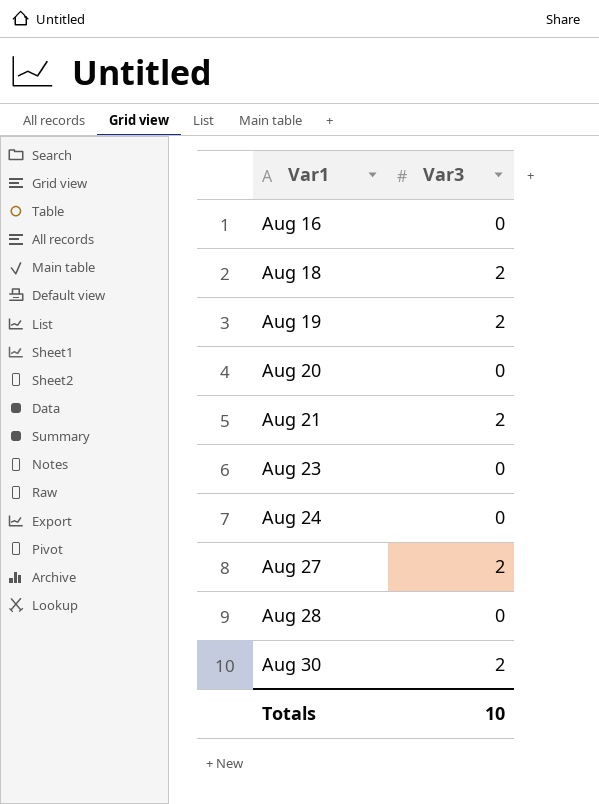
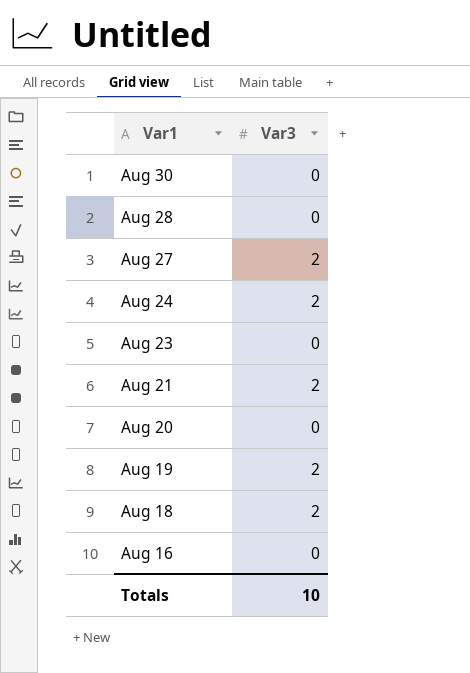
row order: Var1 ascending -> Var1 descending
Aug 30 | Var3: 2 -> 0
Aug 24 | Var3: 0 -> 2

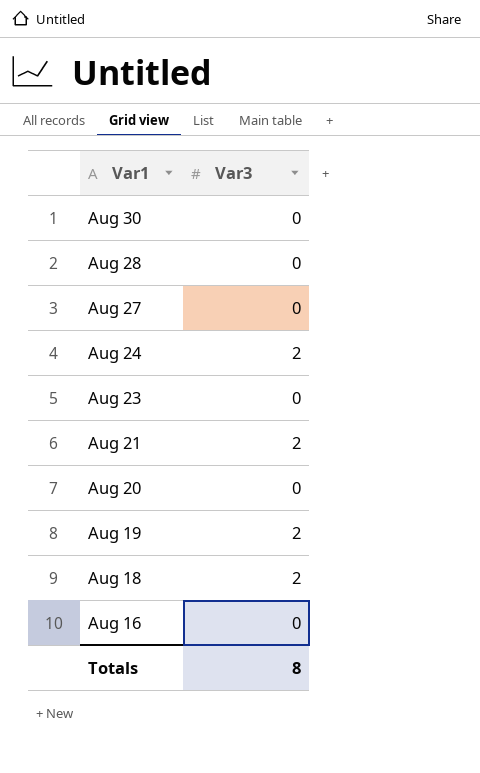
Aug 27 | Var3: 2 -> 0
Totals | Var3: 10 -> 8

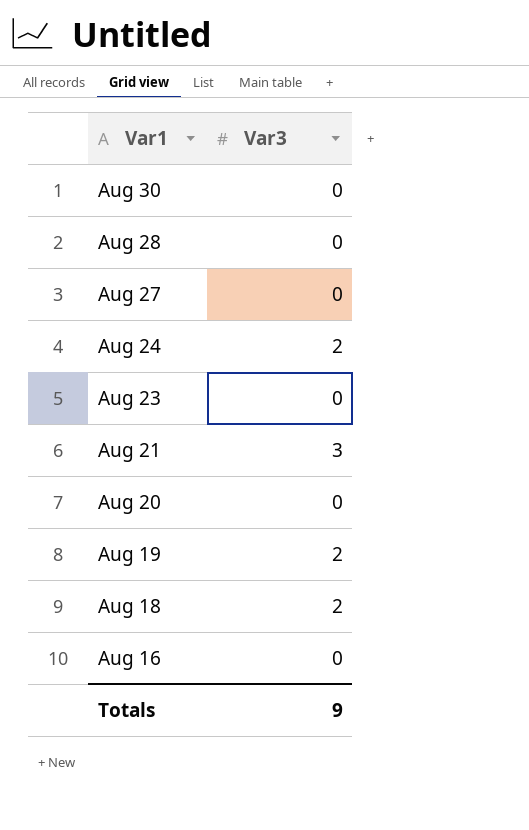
Aug 21 | Var3: 2 -> 3
Totals | Var3: 8 -> 9

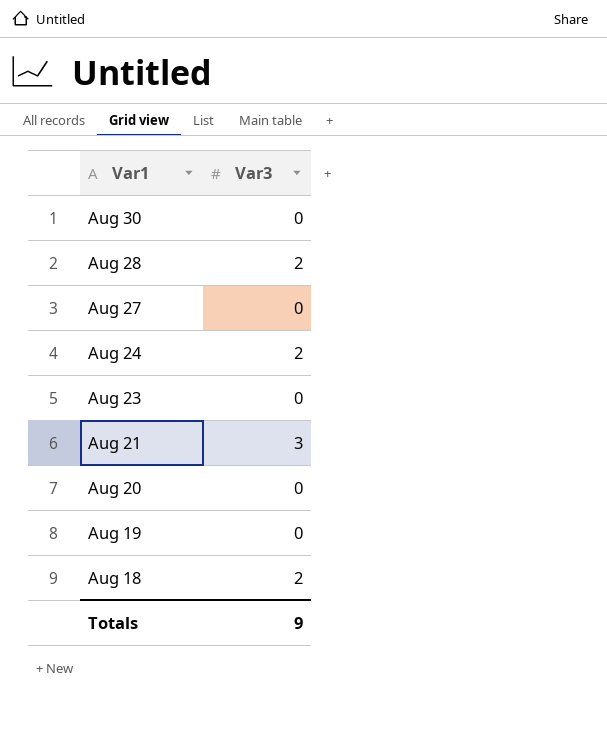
row Aug 16: 0 -> none
Aug 28 | Var3: 0 -> 2
Aug 19 | Var3: 2 -> 0

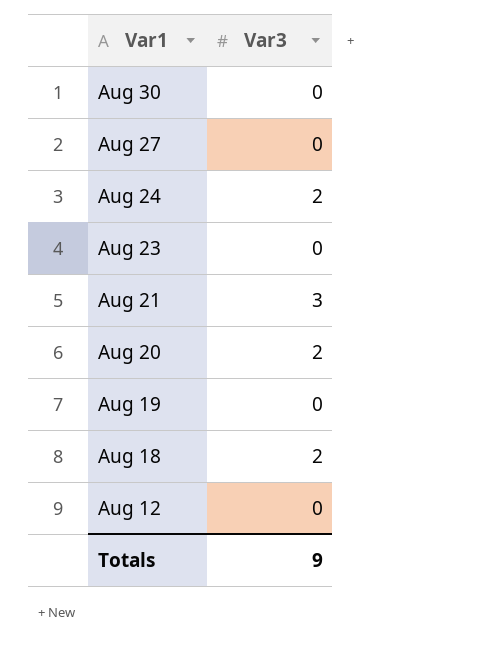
row Aug 28: 2 -> none
Aug 20 | Var3: 0 -> 2
row Aug 12: none -> 0

